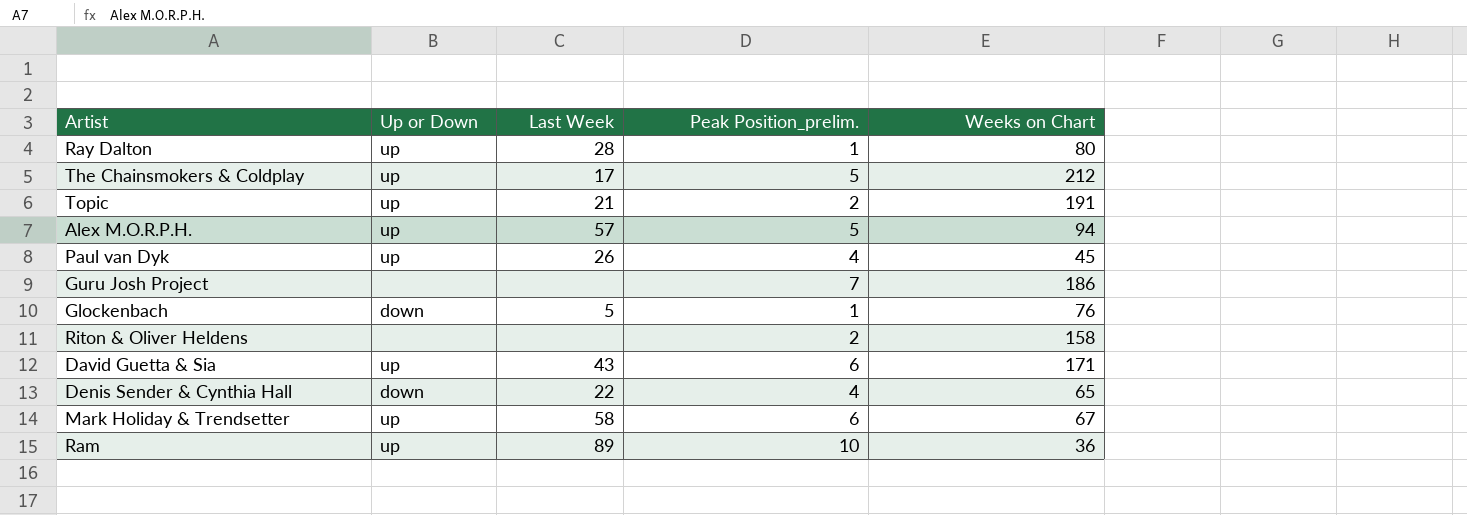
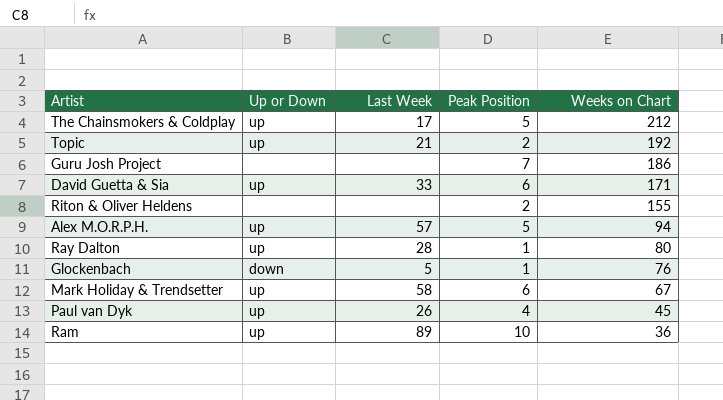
row order: none -> Weeks on Chart descending
column name: Peak Position_prelim. -> Peak Position
row Denis Sender & Cynthia Hall: down | 22 | 4 | 65 -> none
Topic | Weeks on Chart: 191 -> 192
David Guetta & Sia | Last Week: 43 -> 33
Riton & Oliver Heldens | Weeks on Chart: 158 -> 155

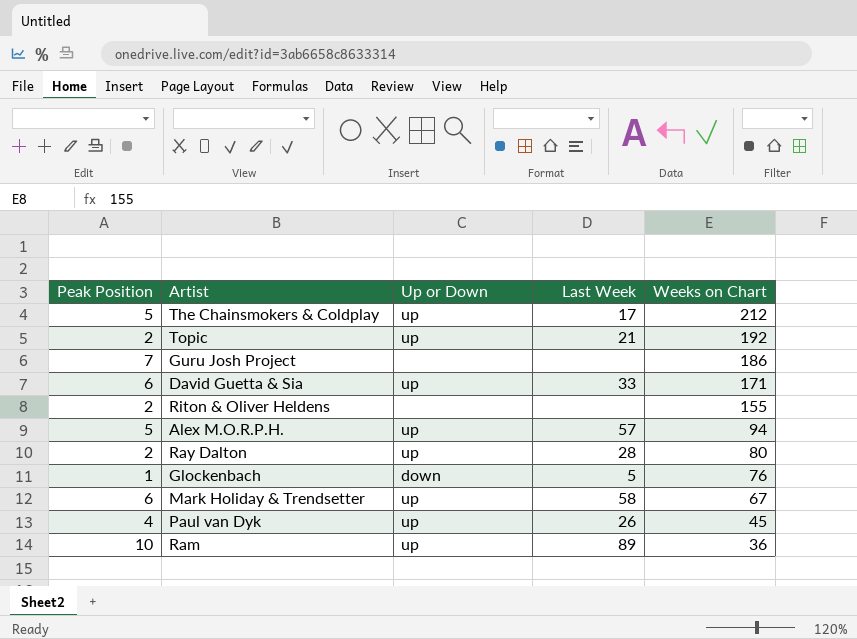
column Peak Position | position: 4 -> 1
Ray Dalton | Peak Position: 1 -> 2

